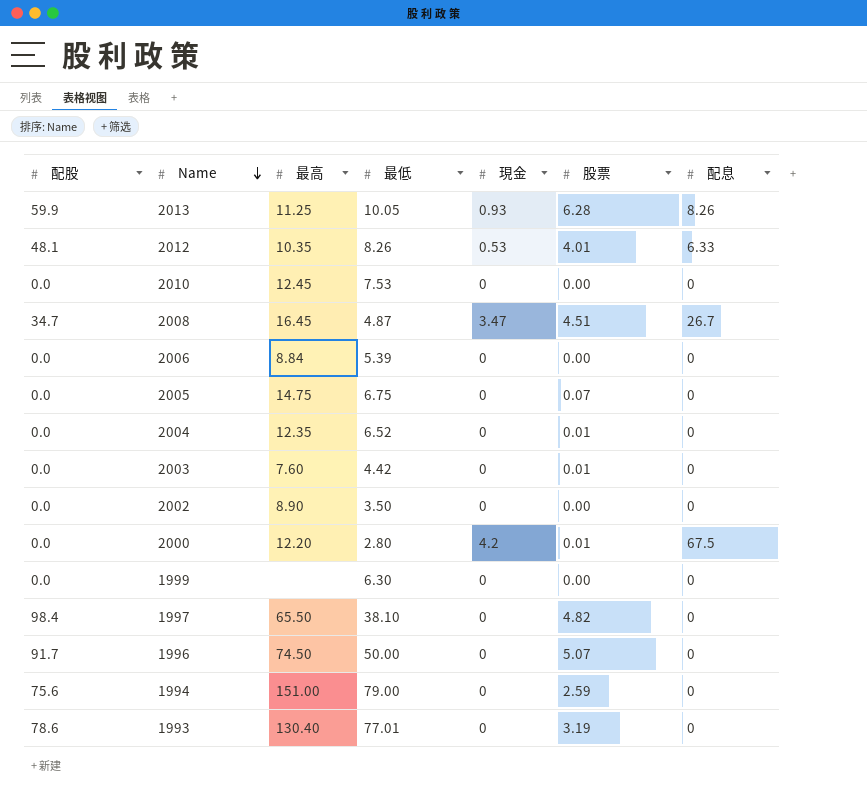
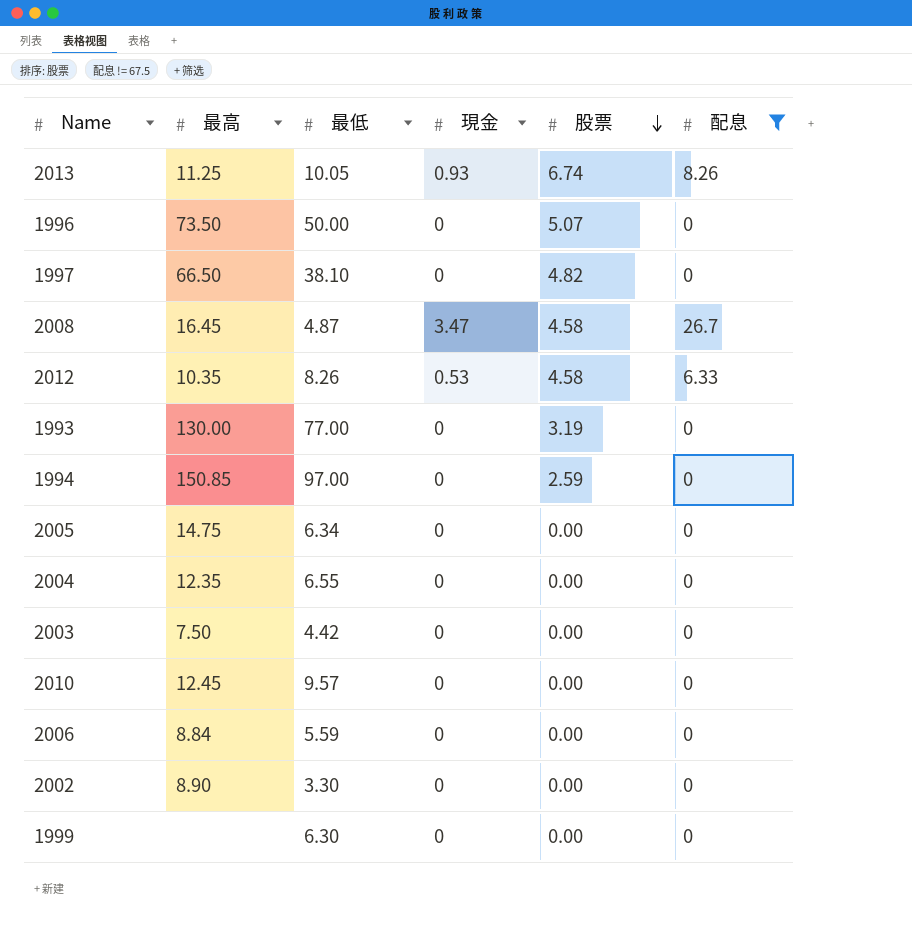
filter: none -> 配息 != 67.5
row order: Name descending -> 股票 descending
column 配股 | position: 1 -> none
2013 | 股票: 6.28 -> 6.74
1996 | 最高: 74.50 -> 73.50
1997 | 最高: 65.50 -> 66.50
2008 | 股票: 4.51 -> 4.58
2012 | 股票: 4.01 -> 4.58
1993 | 最高: 130.40 -> 130.00
1993 | 最低: 77.01 -> 77.00
1994 | 最高: 151.00 -> 150.85
1994 | 最低: 79.00 -> 97.00
2005 | 最低: 6.75 -> 6.34
2005 | 股票: 0.07 -> 0.00
2004 | 最低: 6.52 -> 6.55
2004 | 股票: 0.01 -> 0.00
2003 | 最高: 7.60 -> 7.50
2003 | 股票: 0.01 -> 0.00
2010 | 最低: 7.53 -> 9.57
2006 | 最低: 5.39 -> 5.59
2002 | 最低: 3.50 -> 3.30

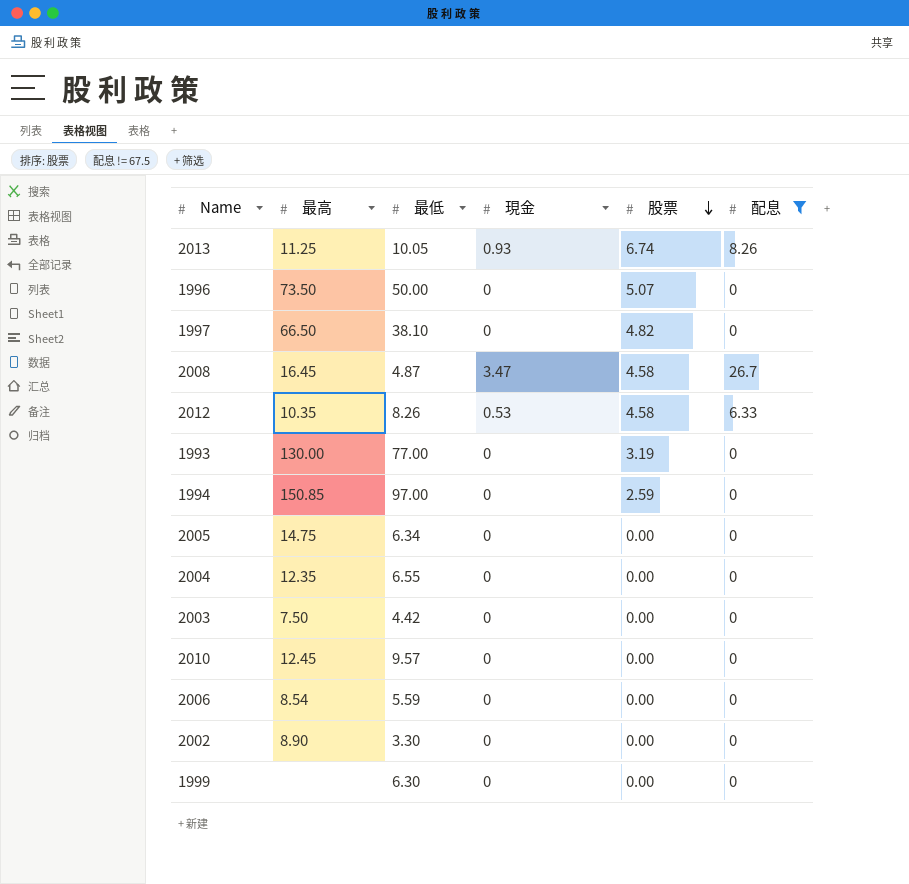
2006 | 最高: 8.84 -> 8.54

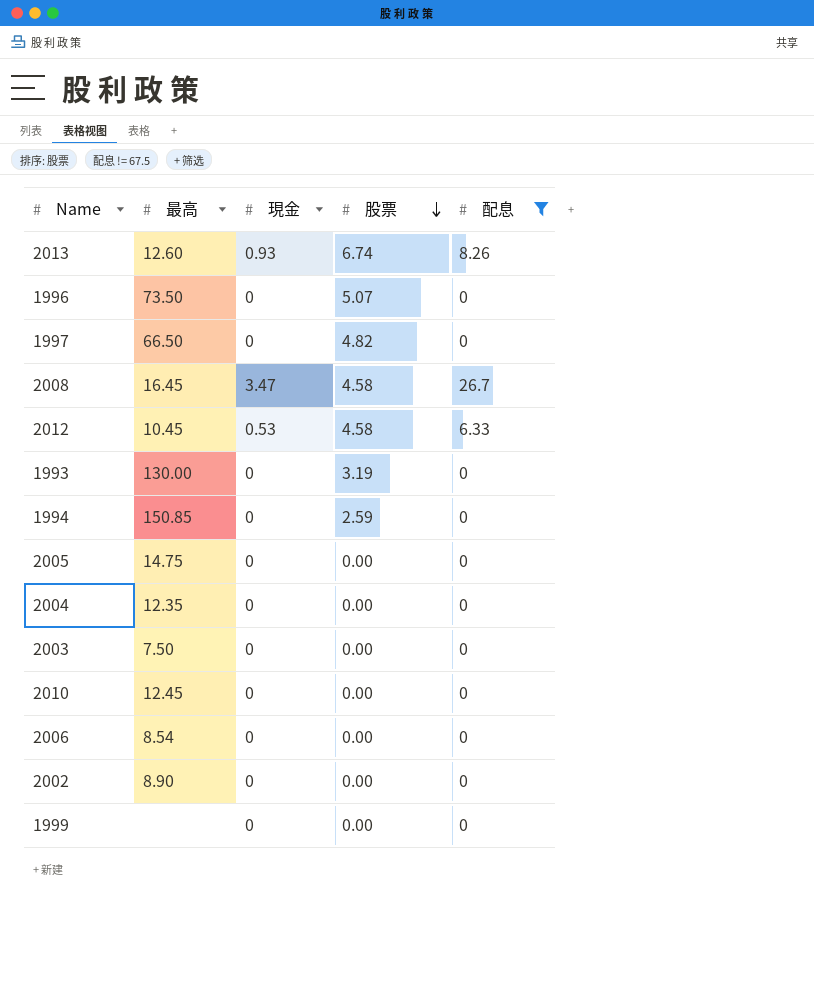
column 最低 | position: 3 -> none
2013 | 最高: 11.25 -> 12.60
2012 | 最高: 10.35 -> 10.45

